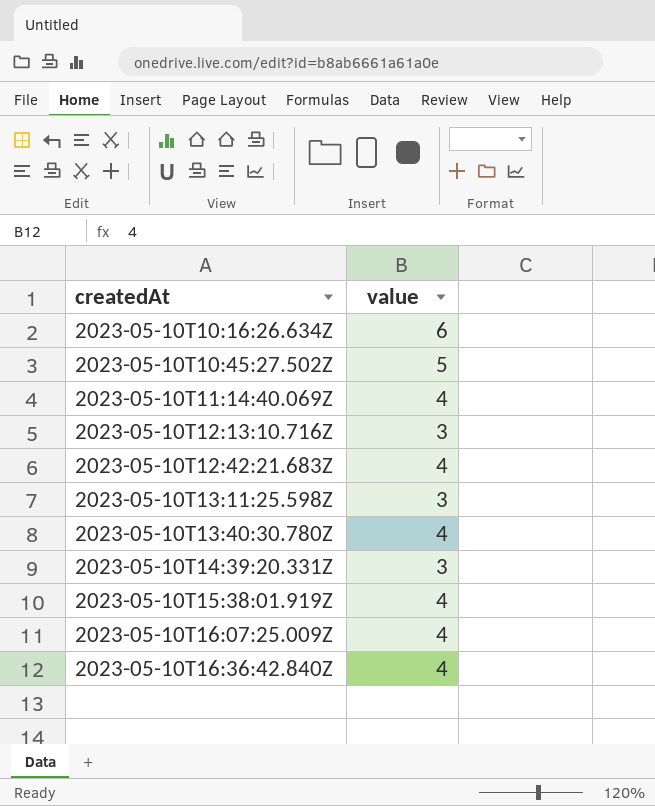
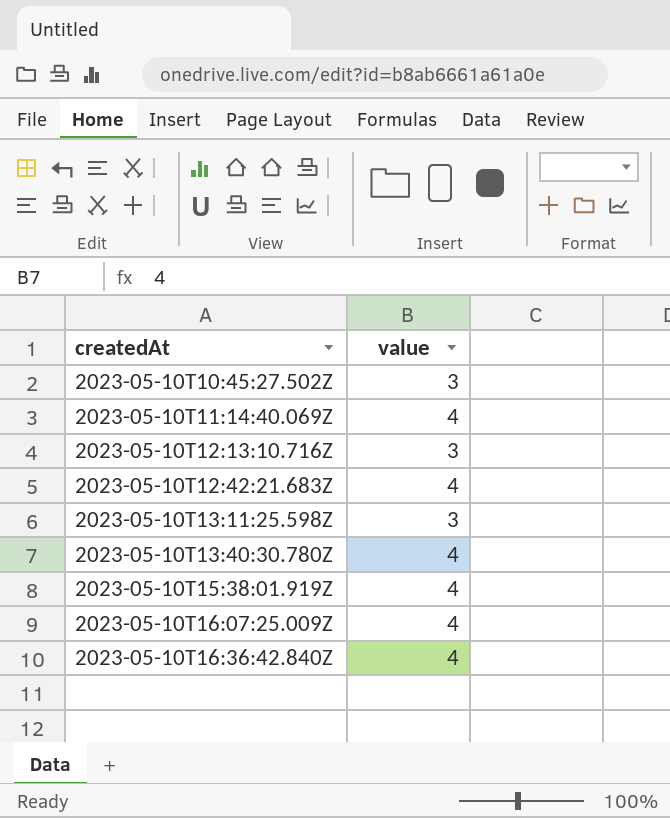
row 2023-05-10T10:16:26.634Z: 6 -> none
row 2023-05-10T14:39:20.331Z: 3 -> none
2023-05-10T10:45:27.502Z | value: 5 -> 3

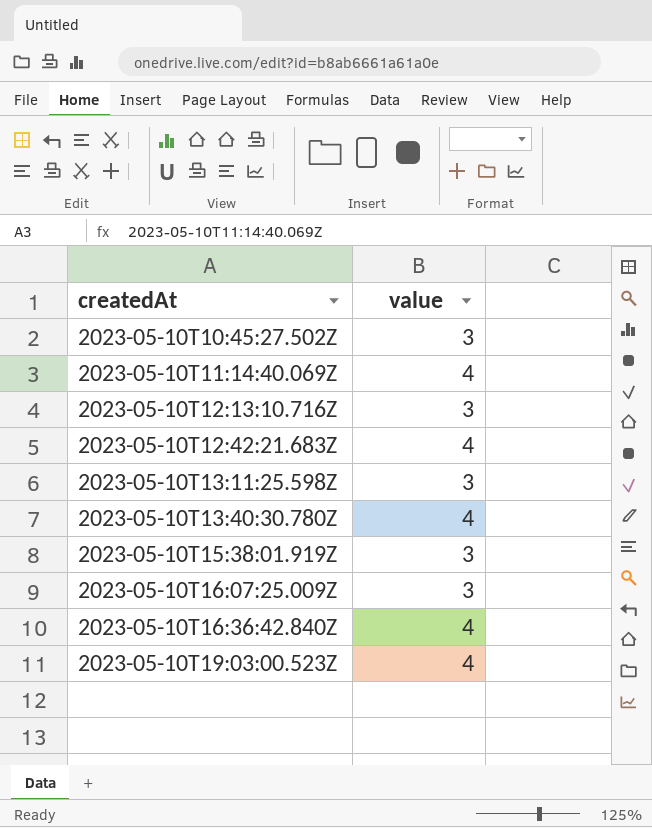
2023-05-10T15:38:01.919Z | value: 4 -> 3
2023-05-10T16:07:25.009Z | value: 4 -> 3
row 2023-05-10T19:03:00.523Z: none -> 4

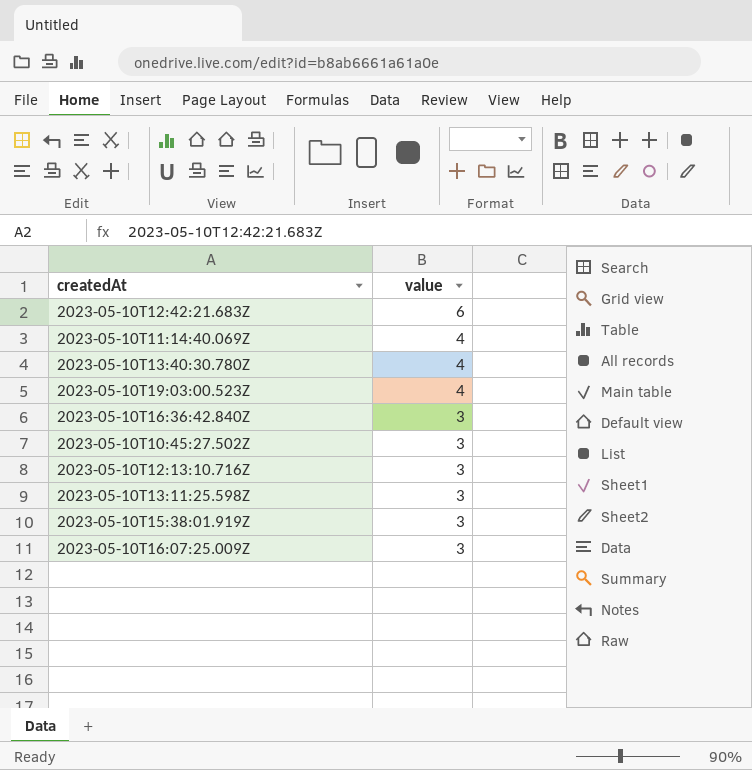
row order: createdAt ascending -> value descending
2023-05-10T12:42:21.683Z | value: 4 -> 6
2023-05-10T16:36:42.840Z | value: 4 -> 3

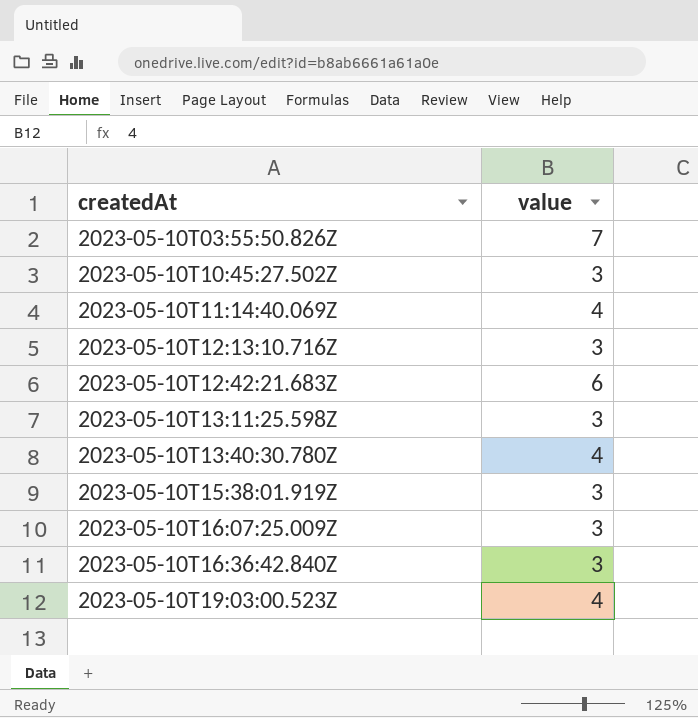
row order: value descending -> createdAt ascending
row 2023-05-10T03:55:50.826Z: none -> 7

